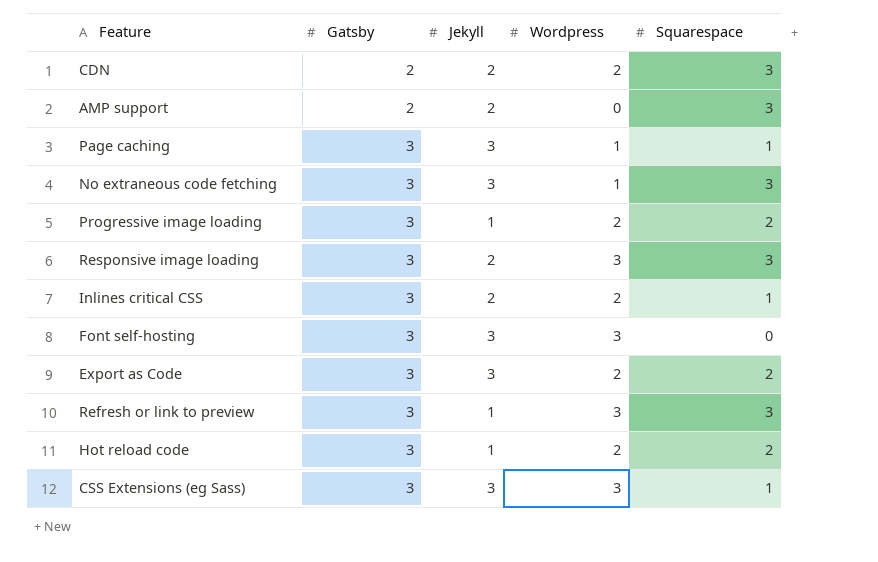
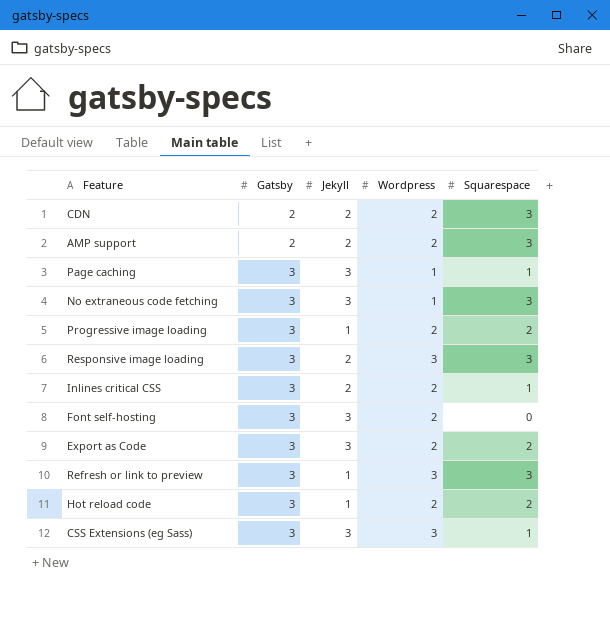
AMP support | Wordpress: 0 -> 2
Font self-hosting | Wordpress: 3 -> 2

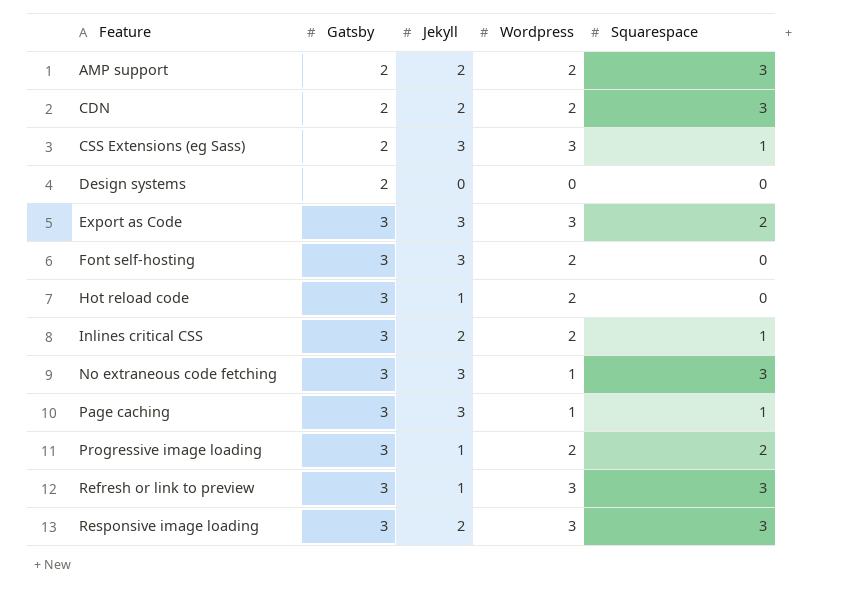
row order: Gatsby ascending -> Feature ascending
CSS Extensions (eg Sass) | Gatsby: 3 -> 2
row Design systems: none -> 2 | 0 | 0 | 0
Export as Code | Wordpress: 2 -> 3
Hot reload code | Squarespace: 2 -> 0

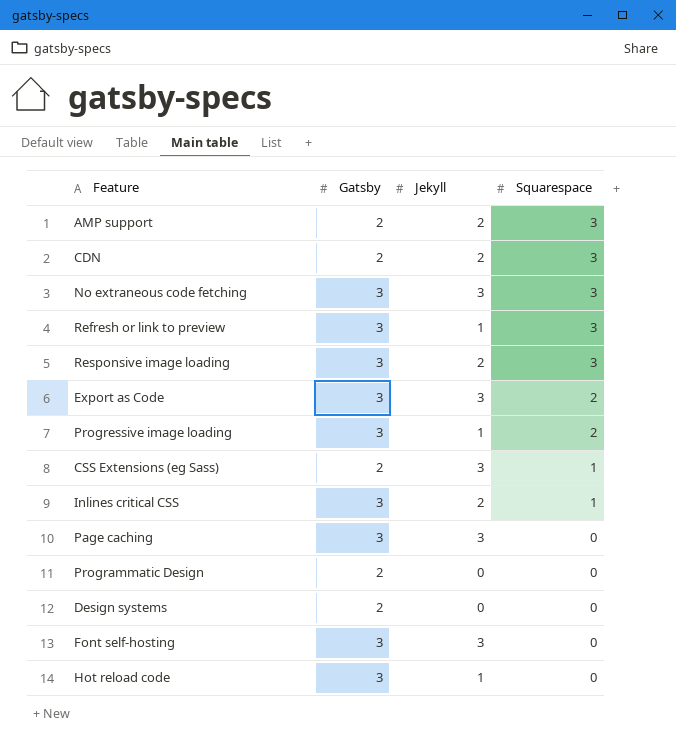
row order: Feature ascending -> Squarespace descending
column Wordpress | position: 4 -> none
Page caching | Squarespace: 1 -> 0
row Programmatic Design: none -> 2 | 0 | 0

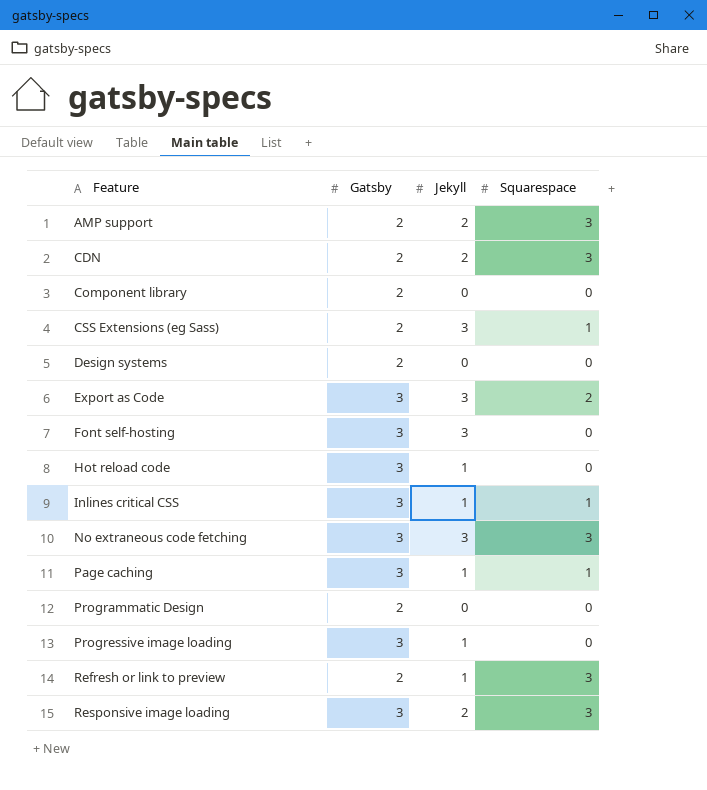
row order: Squarespace descending -> Feature ascending
row Component library: none -> 2 | 0 | 0
Inlines critical CSS | Jekyll: 2 -> 1
Page caching | Jekyll: 3 -> 1
Page caching | Squarespace: 0 -> 1
Progressive image loading | Squarespace: 2 -> 0
Refresh or link to preview | Gatsby: 3 -> 2

